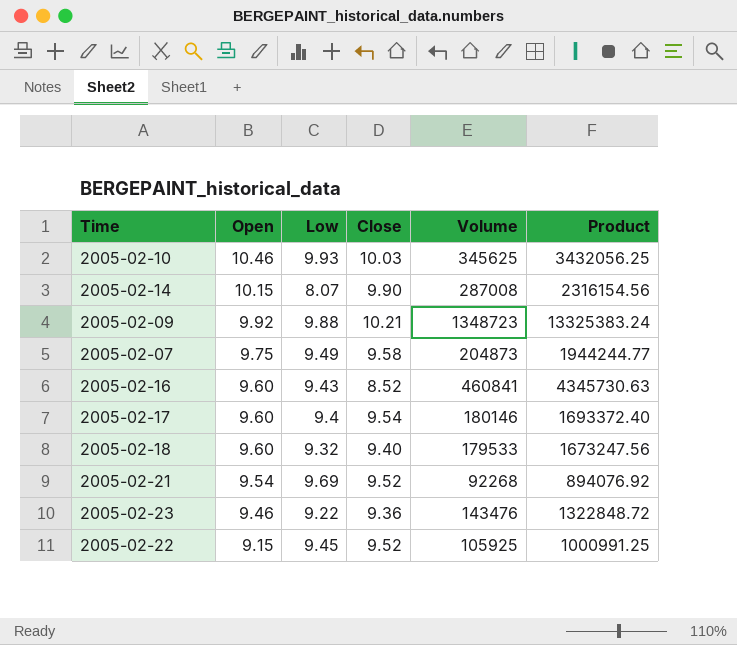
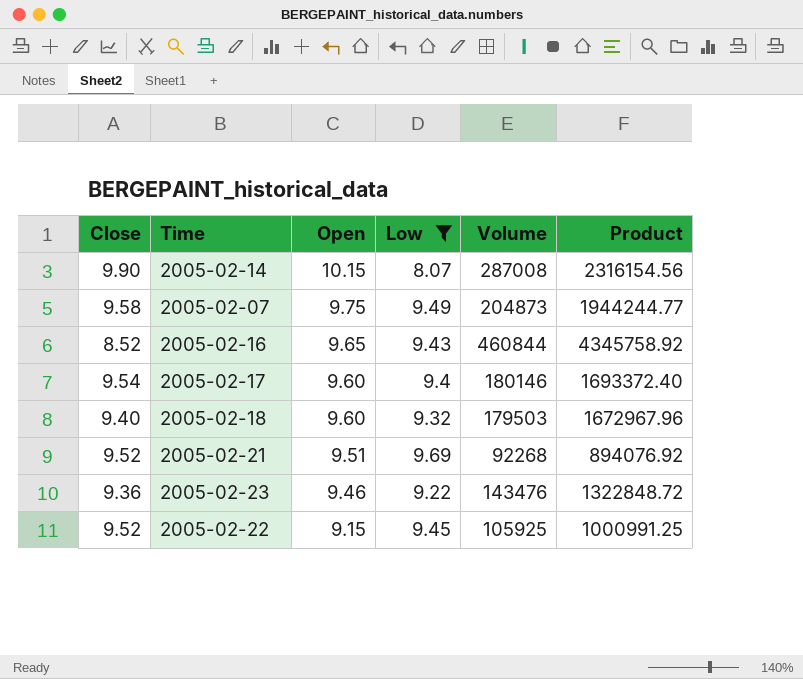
filter: none -> Low <= 9.69
column Close | position: 4 -> 1
2005-02-16 | Open: 9.60 -> 9.65
2005-02-16 | Volume: 460841 -> 460844
2005-02-16 | Product: 4345730.63 -> 4345758.92
2005-02-18 | Volume: 179533 -> 179503
2005-02-18 | Product: 1673247.56 -> 1672967.96
2005-02-21 | Open: 9.54 -> 9.51

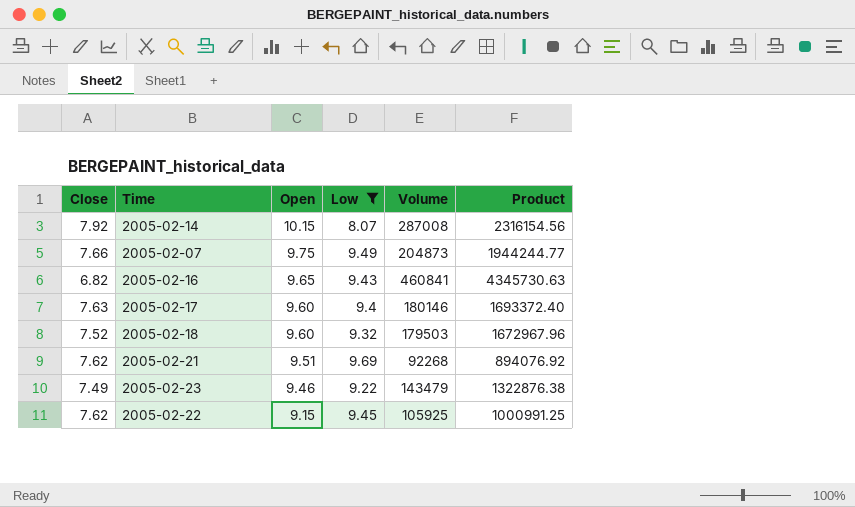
2005-02-14 | Close: 9.90 -> 7.92
2005-02-07 | Close: 9.58 -> 7.66
2005-02-16 | Close: 8.52 -> 6.82
2005-02-16 | Volume: 460844 -> 460841
2005-02-16 | Product: 4345758.92 -> 4345730.63
2005-02-17 | Close: 9.54 -> 7.63
2005-02-18 | Close: 9.40 -> 7.52
2005-02-21 | Close: 9.52 -> 7.62
2005-02-23 | Close: 9.36 -> 7.49
2005-02-23 | Volume: 143476 -> 143479
2005-02-23 | Product: 1322848.72 -> 1322876.38
2005-02-22 | Close: 9.52 -> 7.62

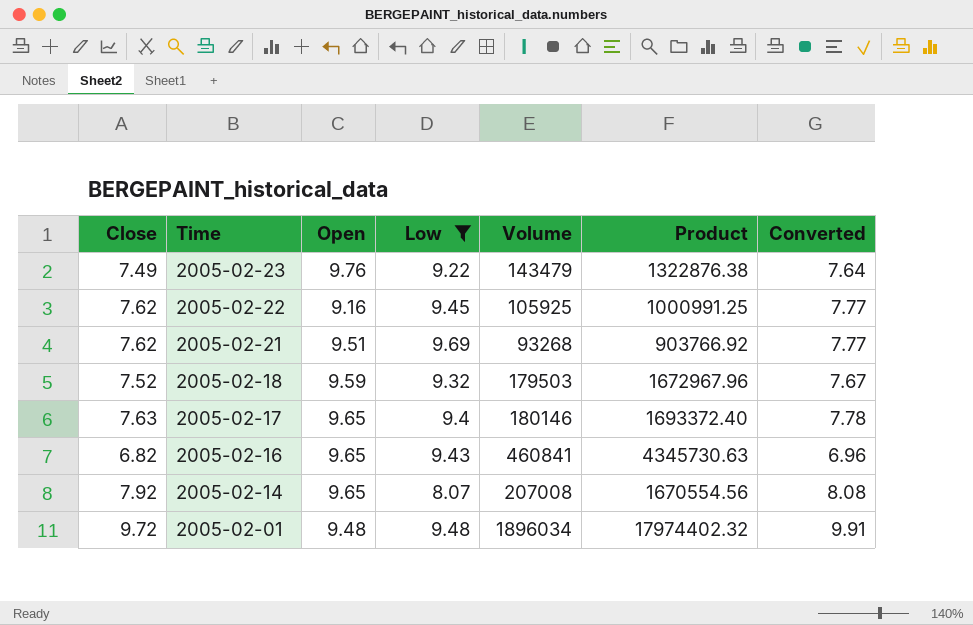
row order: Open descending -> Time descending
column Converted | formula: none -> [Close] * 1.02
row 2005-02-07: 7.66 | 9.75 | 9.49 | 204873 | 1944244.77 -> none
2005-02-23 | Open: 9.46 -> 9.76
2005-02-22 | Open: 9.15 -> 9.16
2005-02-21 | Volume: 92268 -> 93268
2005-02-21 | Product: 894076.92 -> 903766.92
2005-02-18 | Open: 9.60 -> 9.59
2005-02-17 | Open: 9.60 -> 9.65
2005-02-14 | Open: 10.15 -> 9.65
2005-02-14 | Volume: 287008 -> 207008
2005-02-14 | Product: 2316154.56 -> 1670554.56
row 2005-02-01: none -> 9.72 | 9.48 | 9.48 | 1896034 | 17974402.32 | 9.91

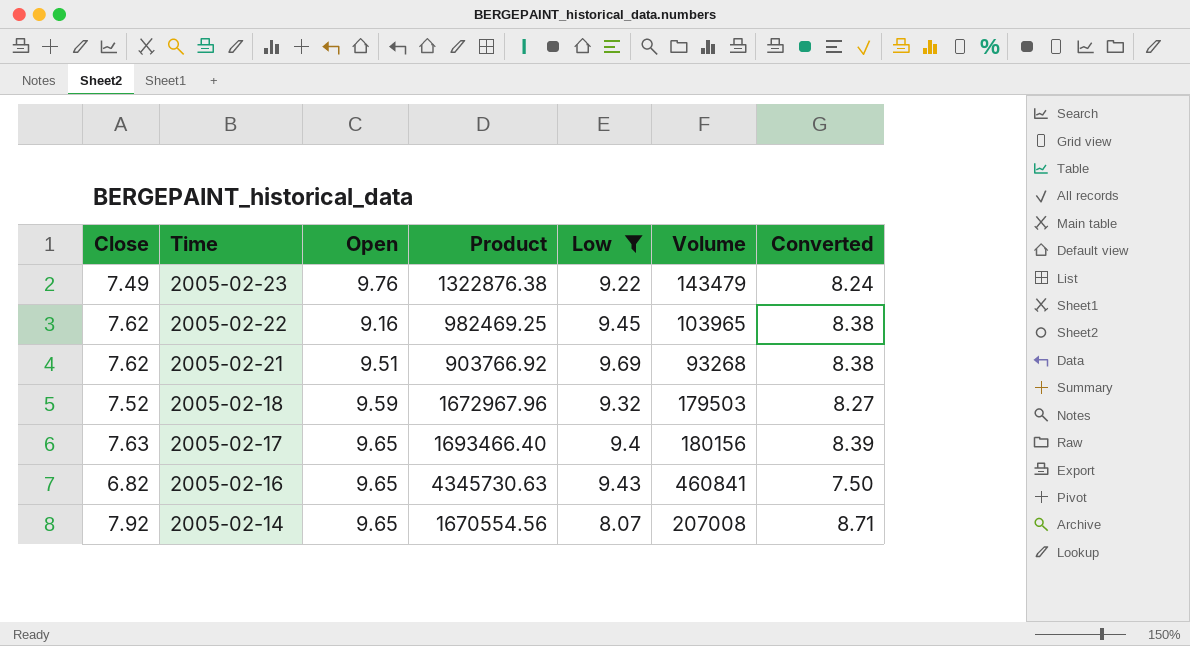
column Product | position: 6 -> 4
column Converted | formula: [Close] * 1.02 -> [Close] * 1.1
row 2005-02-01: 9.72 | 9.48 | 9.48 | 1896034 | 17974402.32 | 9.91 -> none
2005-02-22 | Product: 1000991.25 -> 982469.25
2005-02-22 | Volume: 105925 -> 103965
2005-02-17 | Product: 1693372.40 -> 1693466.40
2005-02-17 | Volume: 180146 -> 180156

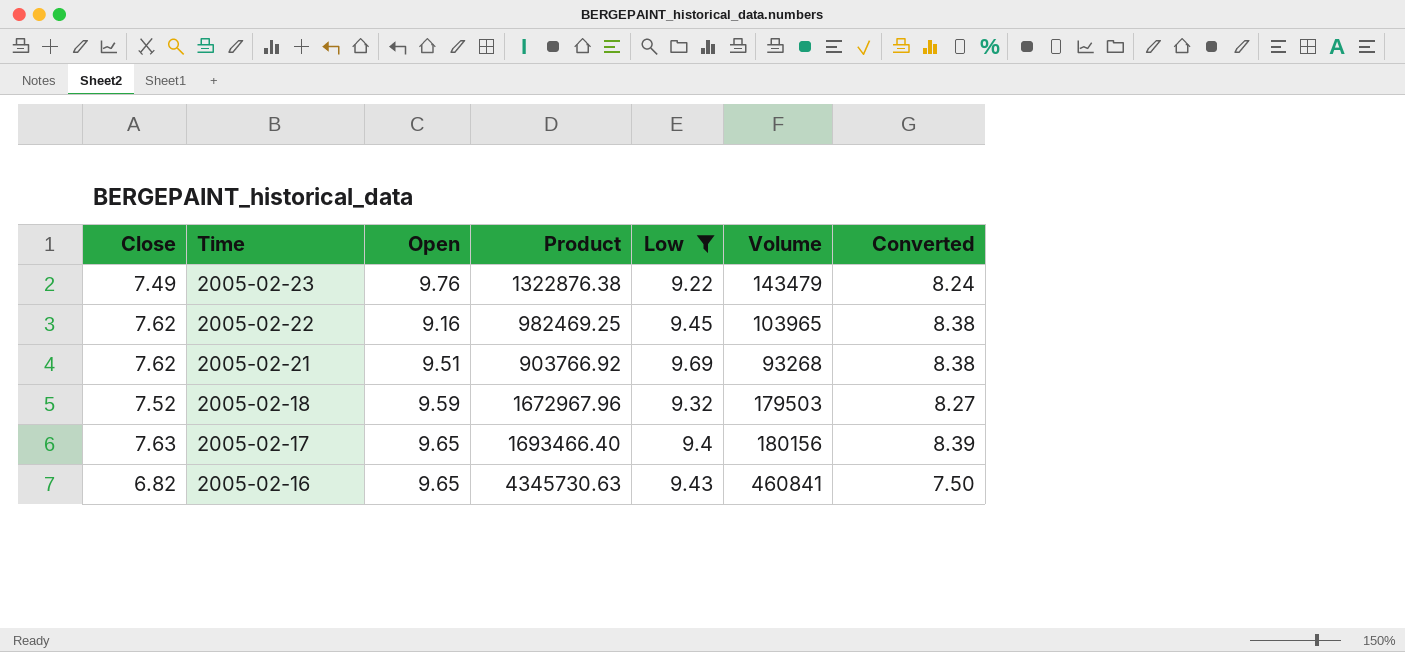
row 2005-02-14: 7.92 | 9.65 | 1670554.56 | 8.07 | 207008 | 8.71 -> none

